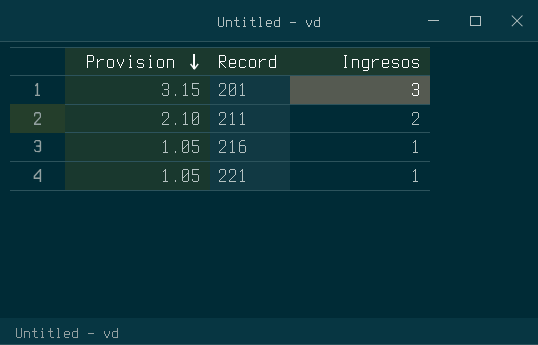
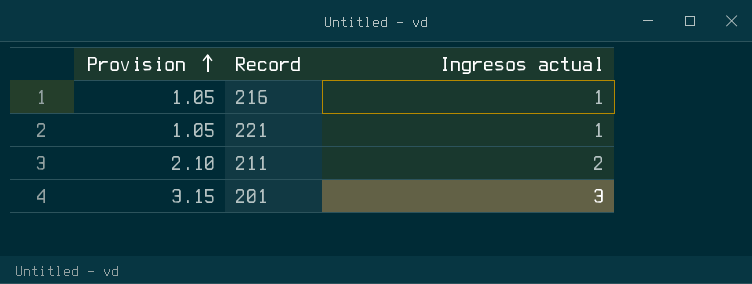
row order: Provision descending -> Provision ascending
column name: Ingresos -> Ingresos actual

